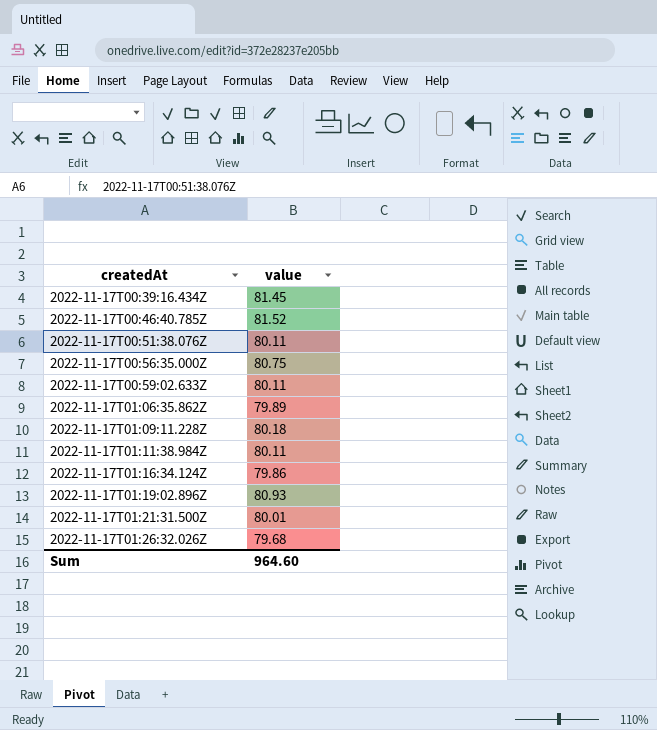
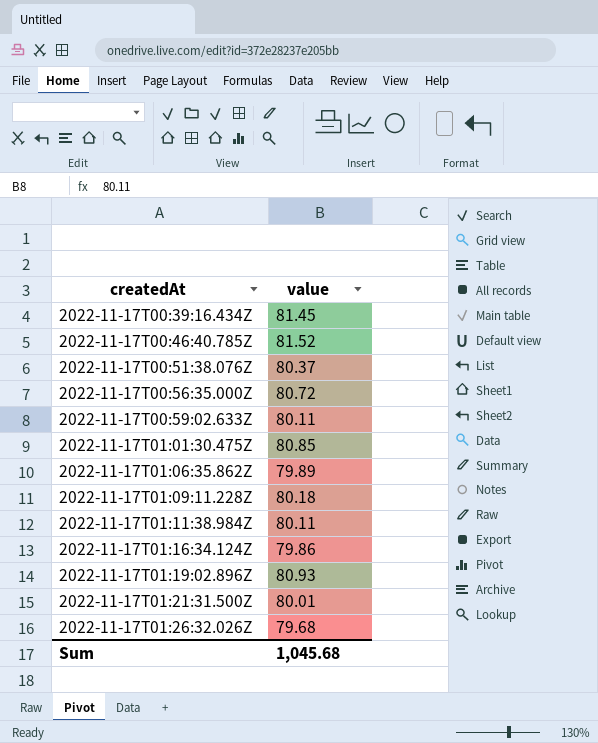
2022-11-17T00:51:38.076Z | value: 80.11 -> 80.37
2022-11-17T00:56:35.000Z | value: 80.75 -> 80.72
row 2022-11-17T01:01:30.475Z: none -> 80.85
Sum | value: 964.60 -> 1,045.68

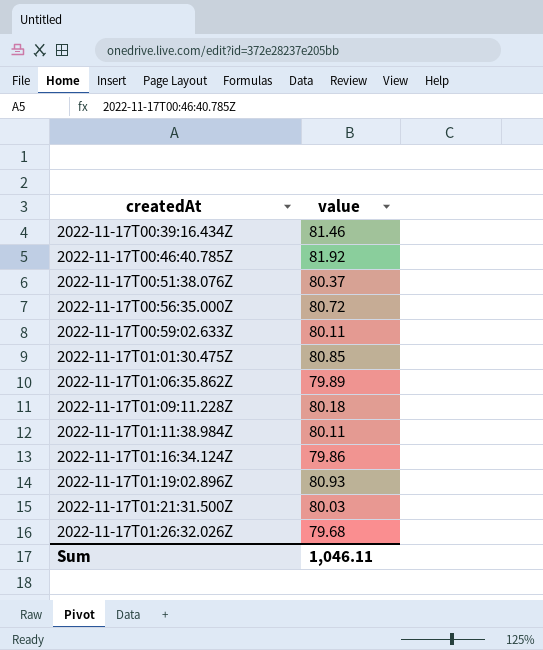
2022-11-17T00:39:16.434Z | value: 81.45 -> 81.46
2022-11-17T00:46:40.785Z | value: 81.52 -> 81.92
2022-11-17T01:21:31.500Z | value: 80.01 -> 80.03
Sum | value: 1,045.68 -> 1,046.11

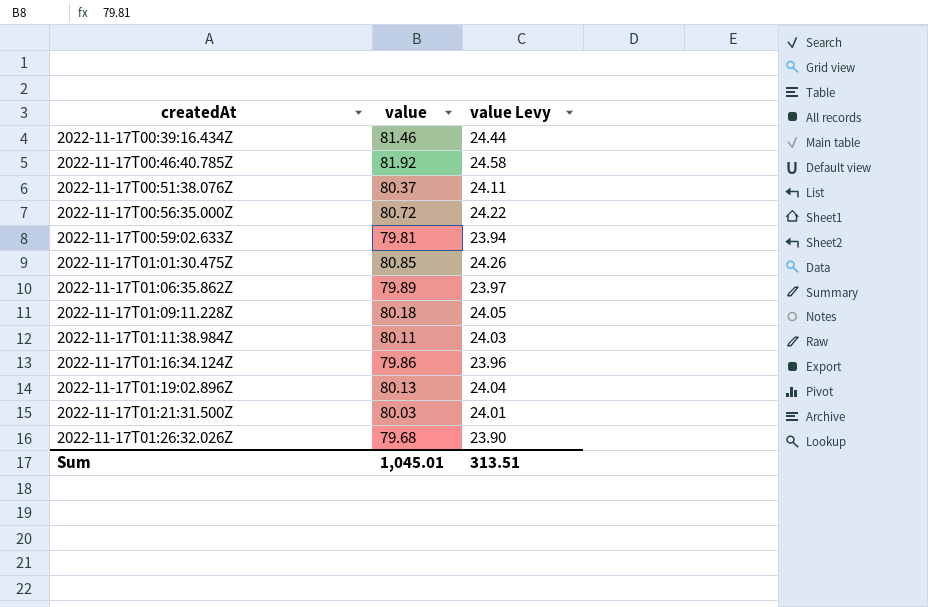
column value Levy | formula: none -> [value] * 0.3
2022-11-17T00:59:02.633Z | value: 80.11 -> 79.81
2022-11-17T01:19:02.896Z | value: 80.93 -> 80.13
Sum | value: 1,046.11 -> 1,045.01

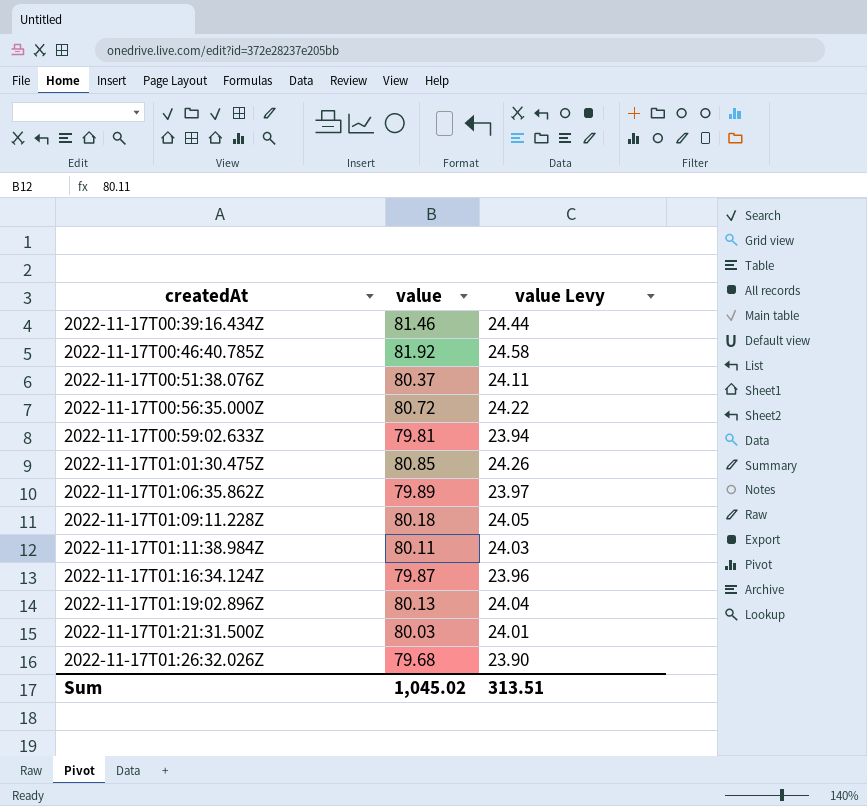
2022-11-17T01:16:34.124Z | value: 79.86 -> 79.87
Sum | value: 1,045.01 -> 1,045.02

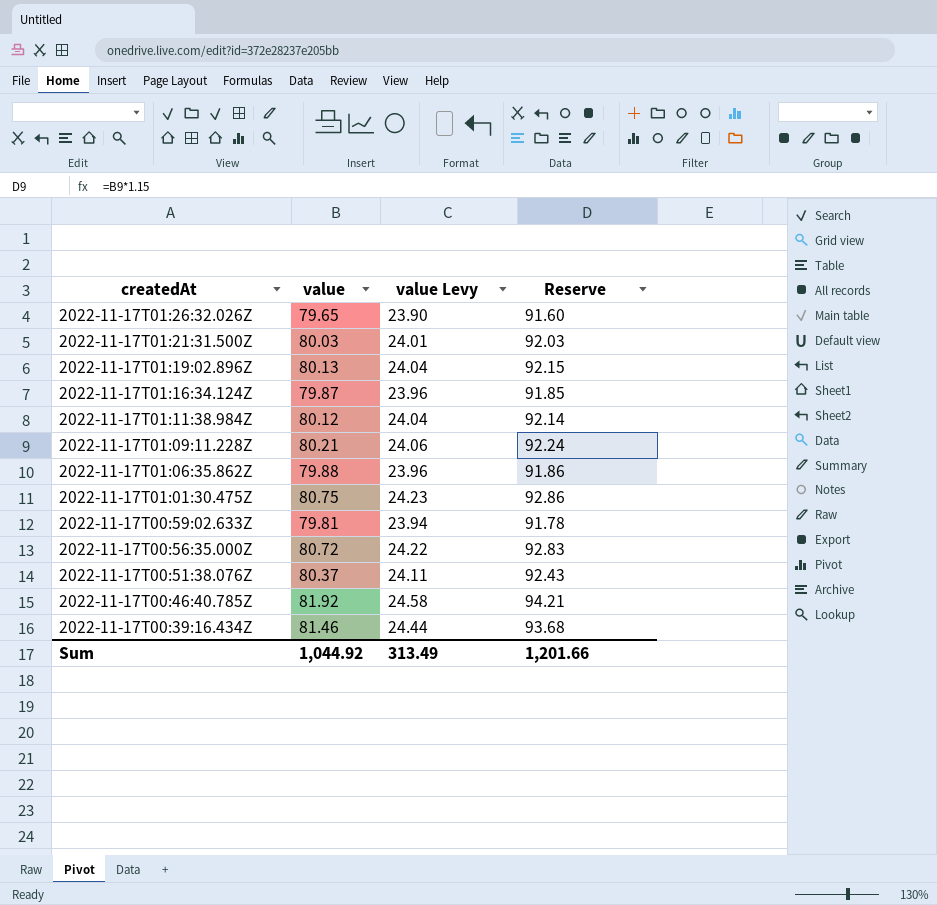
row order: createdAt ascending -> createdAt descending
column Reserve | formula: none -> [value] * 1.15
2022-11-17T01:26:32.026Z | value: 79.68 -> 79.65
2022-11-17T01:11:38.984Z | value: 80.11 -> 80.12
2022-11-17T01:11:38.984Z | value Levy: 24.03 -> 24.04
2022-11-17T01:09:11.228Z | value: 80.18 -> 80.21
2022-11-17T01:09:11.228Z | value Levy: 24.05 -> 24.06
2022-11-17T01:06:35.862Z | value: 79.89 -> 79.88
2022-11-17T01:06:35.862Z | value Levy: 23.97 -> 23.96
2022-11-17T01:01:30.475Z | value: 80.85 -> 80.75
2022-11-17T01:01:30.475Z | value Levy: 24.26 -> 24.23
Sum | value: 1,045.02 -> 1,044.92
Sum | value Levy: 313.51 -> 313.49

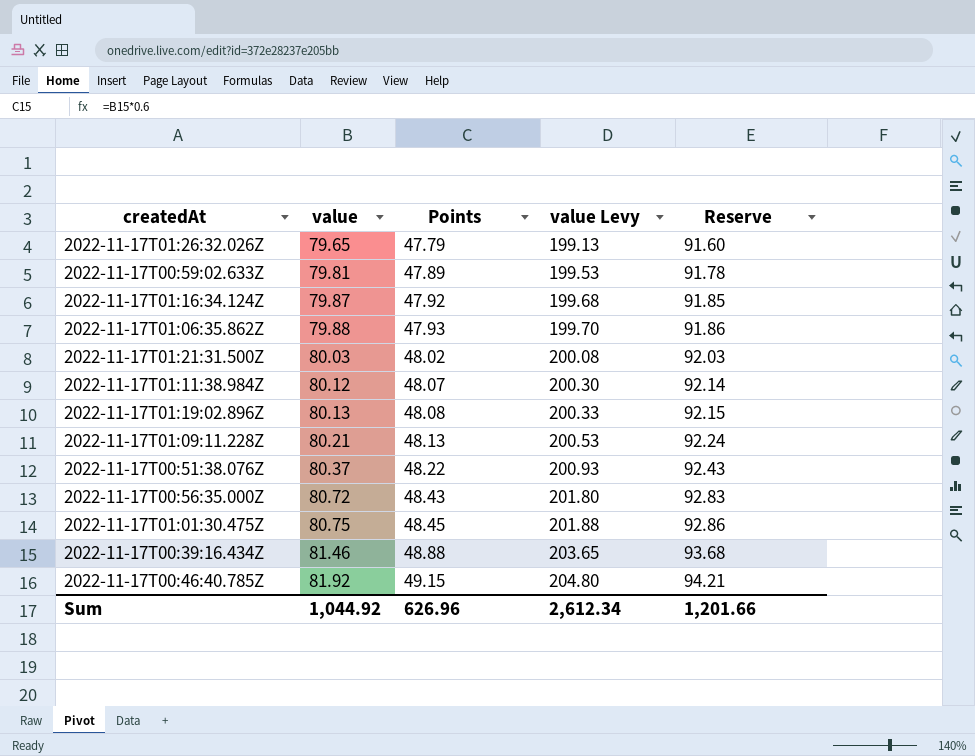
row order: createdAt descending -> value ascending
column Points | formula: none -> [value] * 0.6
column value Levy | formula: [value] * 0.3 -> [value] * 2.5
Sum | value Levy: 313.49 -> 2,612.34

